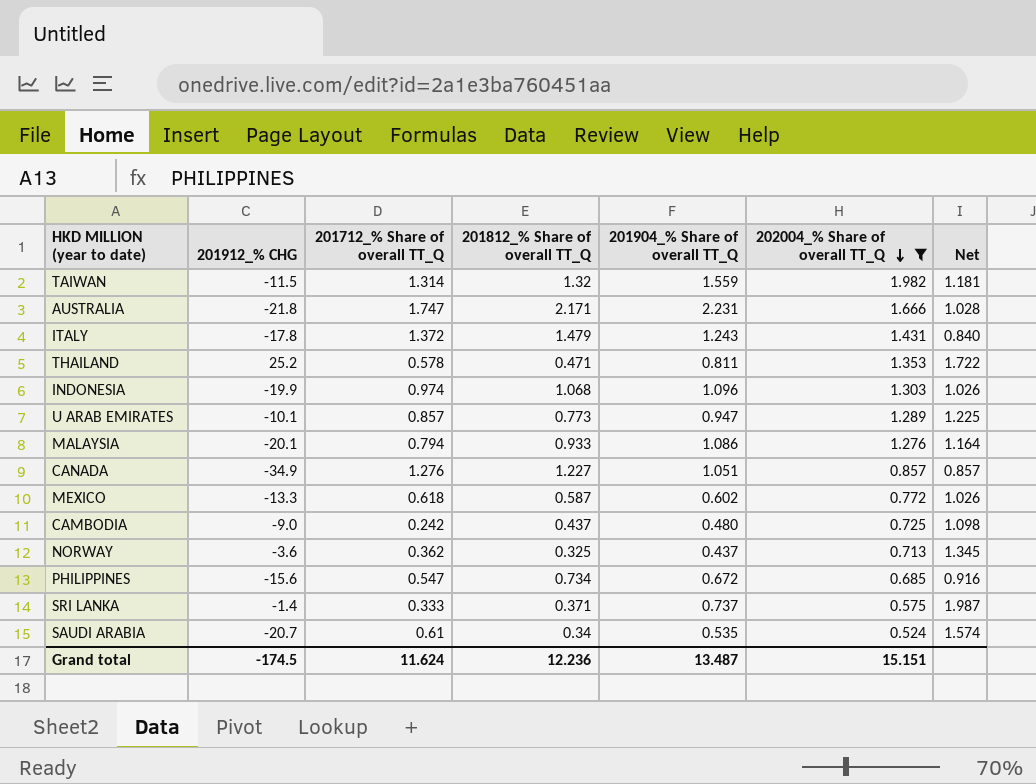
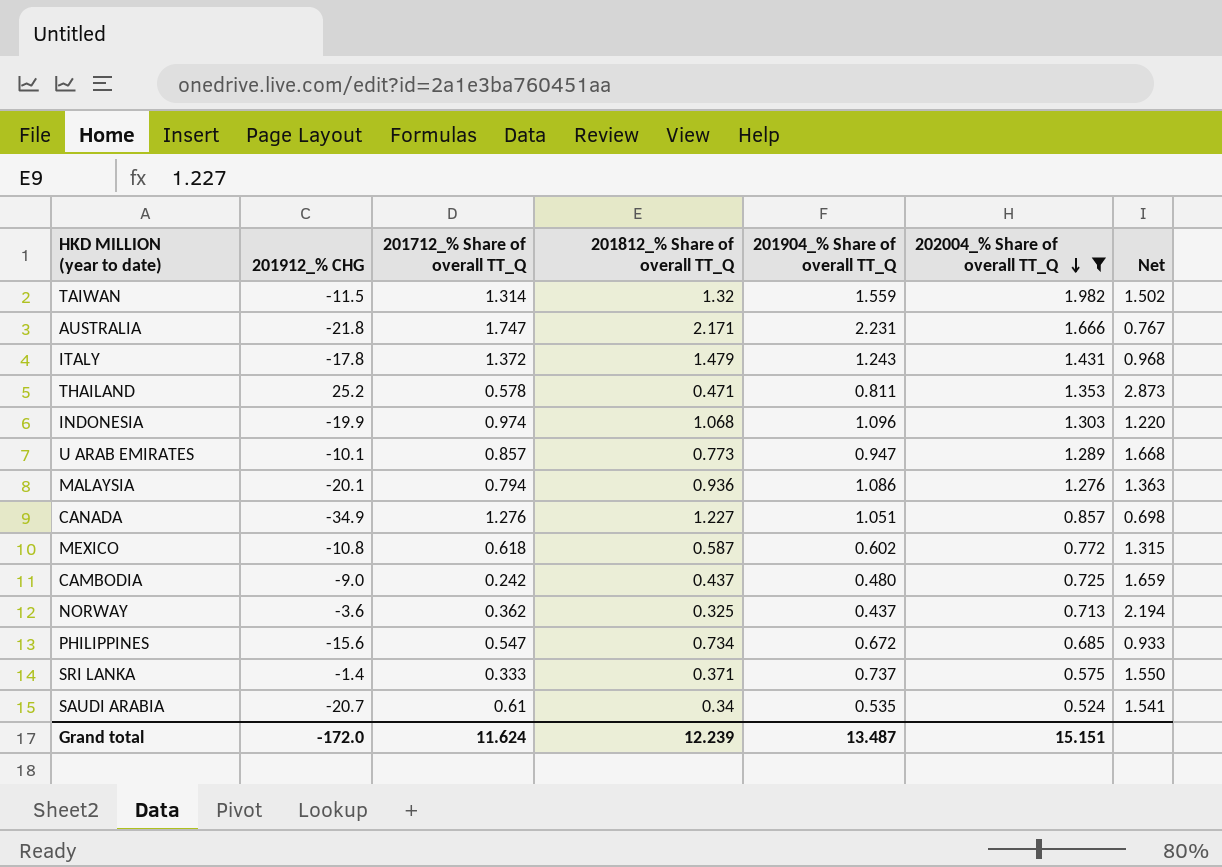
column Net | formula: [201904_% Share of overall TT_Q] / [201812_% Share of overall TT_Q] -> [202004_% Share of overall TT_Q] / [201812_% Share of overall TT_Q]
MALAYSIA | 201812_% Share of overall TT_Q: 0.933 -> 0.936
MEXICO | 201912_% CHG: -13.3 -> -10.8
Grand total | 201912_% CHG: -174.5 -> -172.0
Grand total | 201812_% Share of overall TT_Q: 12.236 -> 12.239

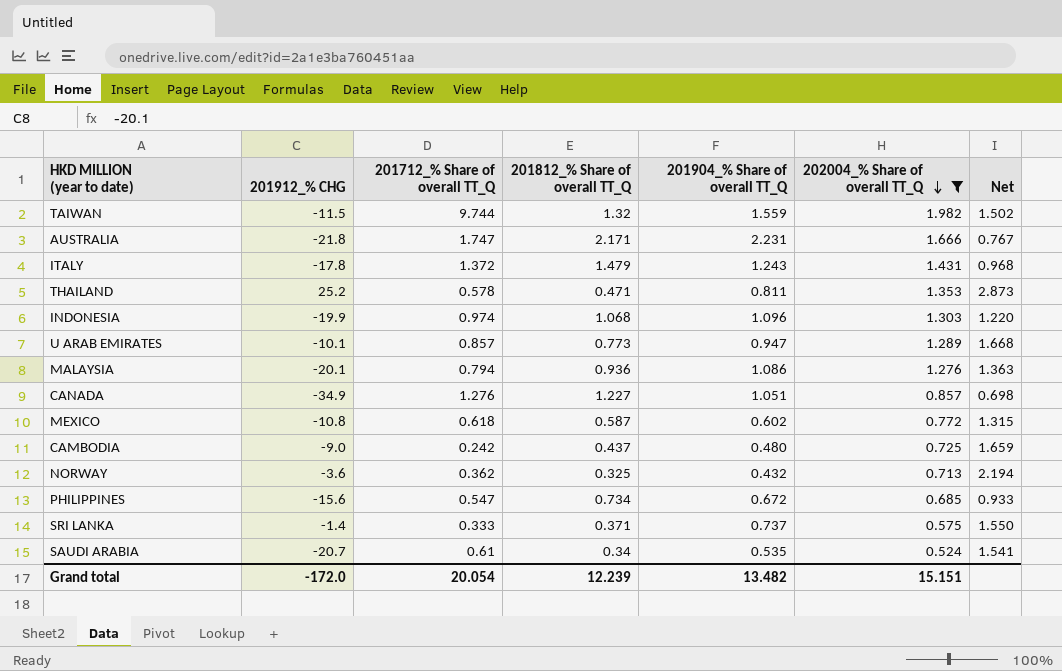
TAIWAN | 201712_% Share of overall TT_Q: 1.314 -> 9.744
NORWAY | 201904_% Share of overall TT_Q: 0.437 -> 0.432
Grand total | 201712_% Share of overall TT_Q: 11.624 -> 20.054
Grand total | 201904_% Share of overall TT_Q: 13.487 -> 13.482

